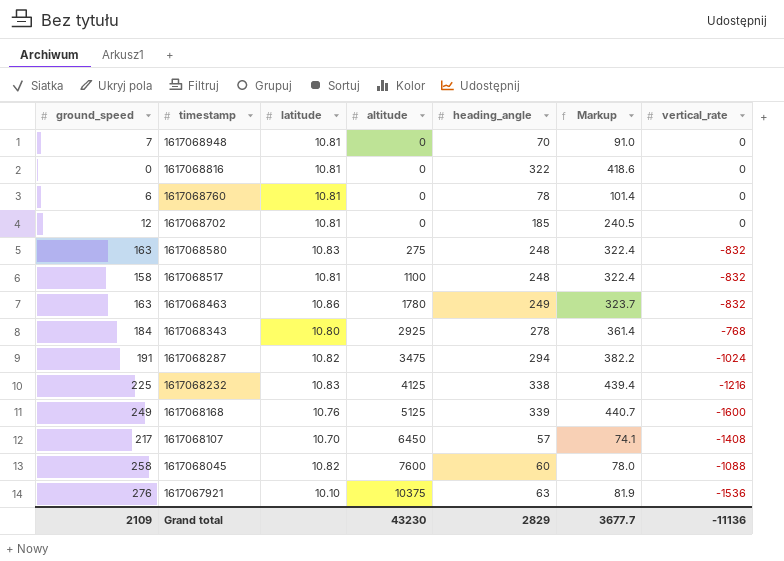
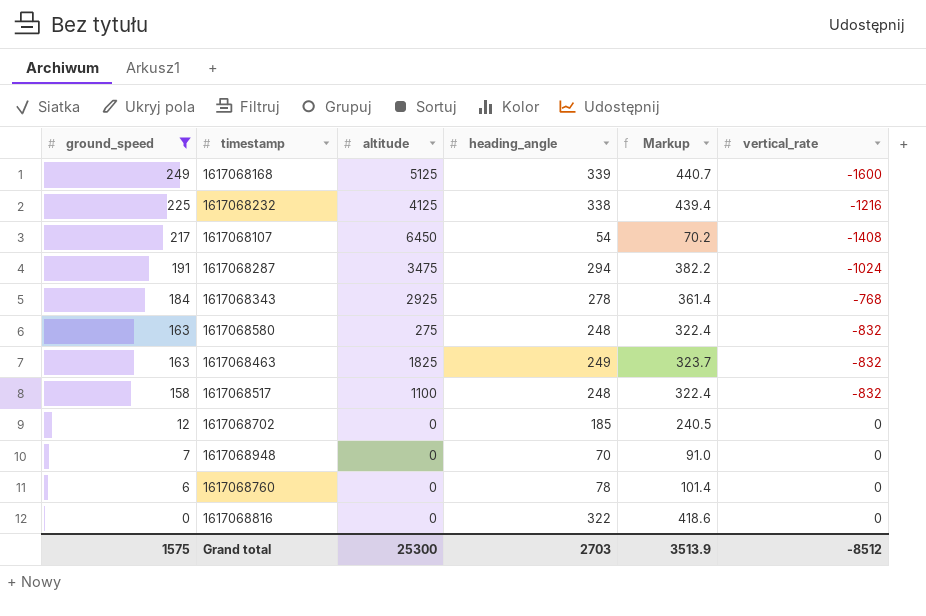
filter: none -> ground_speed <= 249
row order: timestamp descending -> ground_speed descending
column latitude | position: 3 -> none
1617068107 | heading_angle: 57 -> 54
1617068107 | Markup: 74.1 -> 70.2
1617068463 | altitude: 1780 -> 1825
Grand total | ground_speed: 2109 -> 1575
Grand total | altitude: 43230 -> 25300
Grand total | heading_angle: 2829 -> 2703
Grand total | Markup: 3677.7 -> 3513.9
Grand total | vertical_rate: -11136 -> -8512

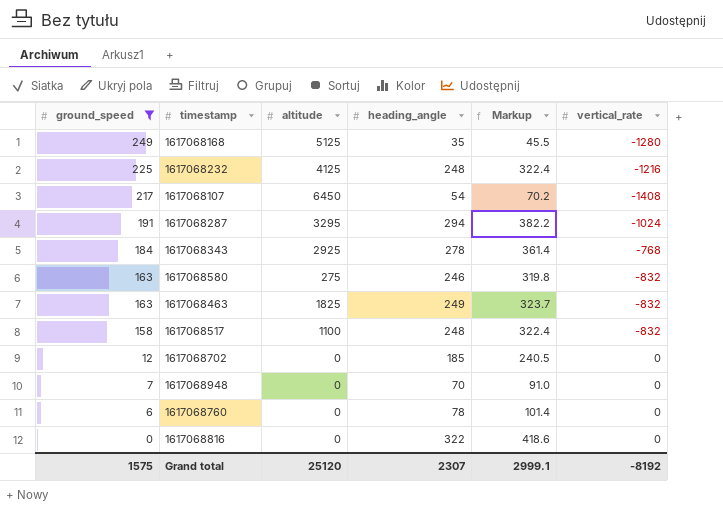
1617068168 | heading_angle: 339 -> 35
1617068168 | Markup: 440.7 -> 45.5
1617068168 | vertical_rate: -1600 -> -1280
1617068232 | heading_angle: 338 -> 248
1617068232 | Markup: 439.4 -> 322.4
1617068287 | altitude: 3475 -> 3295
1617068580 | heading_angle: 248 -> 246
1617068580 | Markup: 322.4 -> 319.8
Grand total | altitude: 25300 -> 25120
Grand total | heading_angle: 2703 -> 2307
Grand total | Markup: 3513.9 -> 2999.1
Grand total | vertical_rate: -8512 -> -8192

